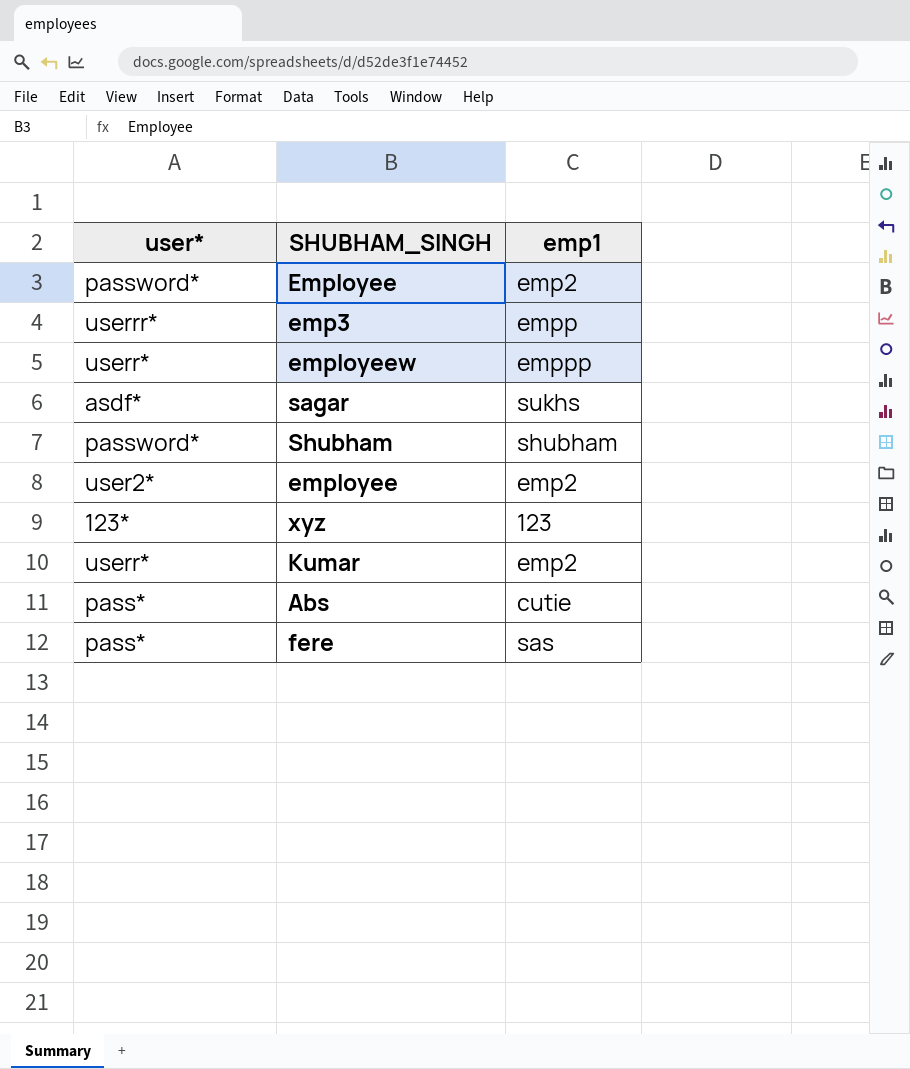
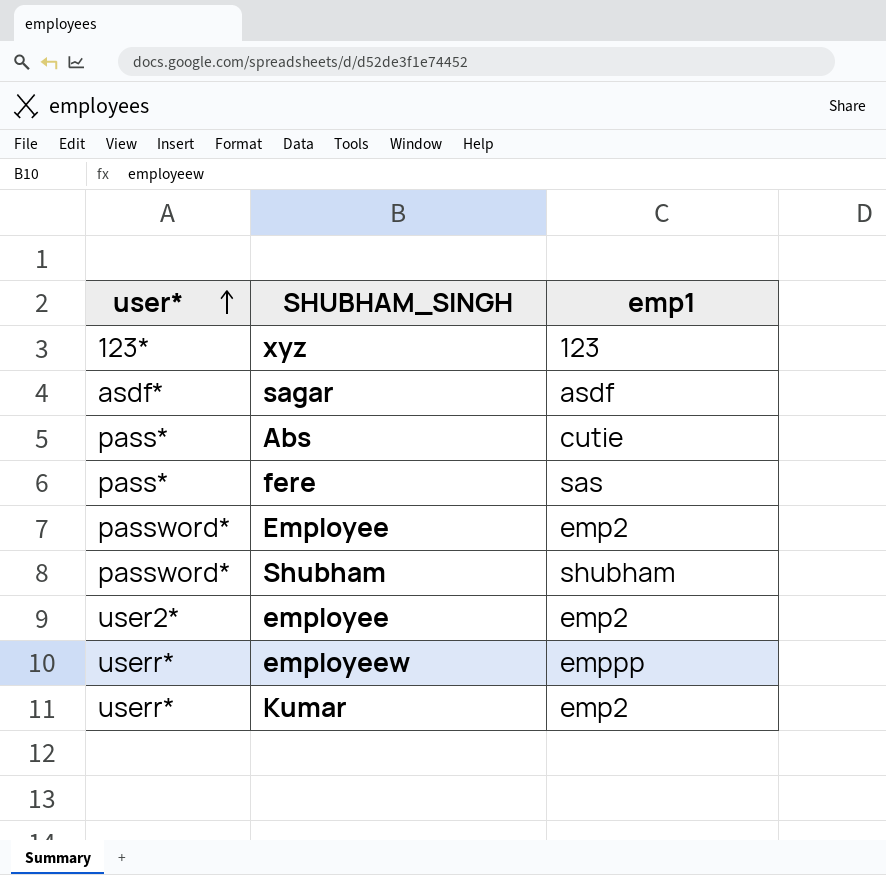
row order: none -> user* ascending
row emp3: userrr* | empp -> none
sagar | emp1: sukhs -> asdf

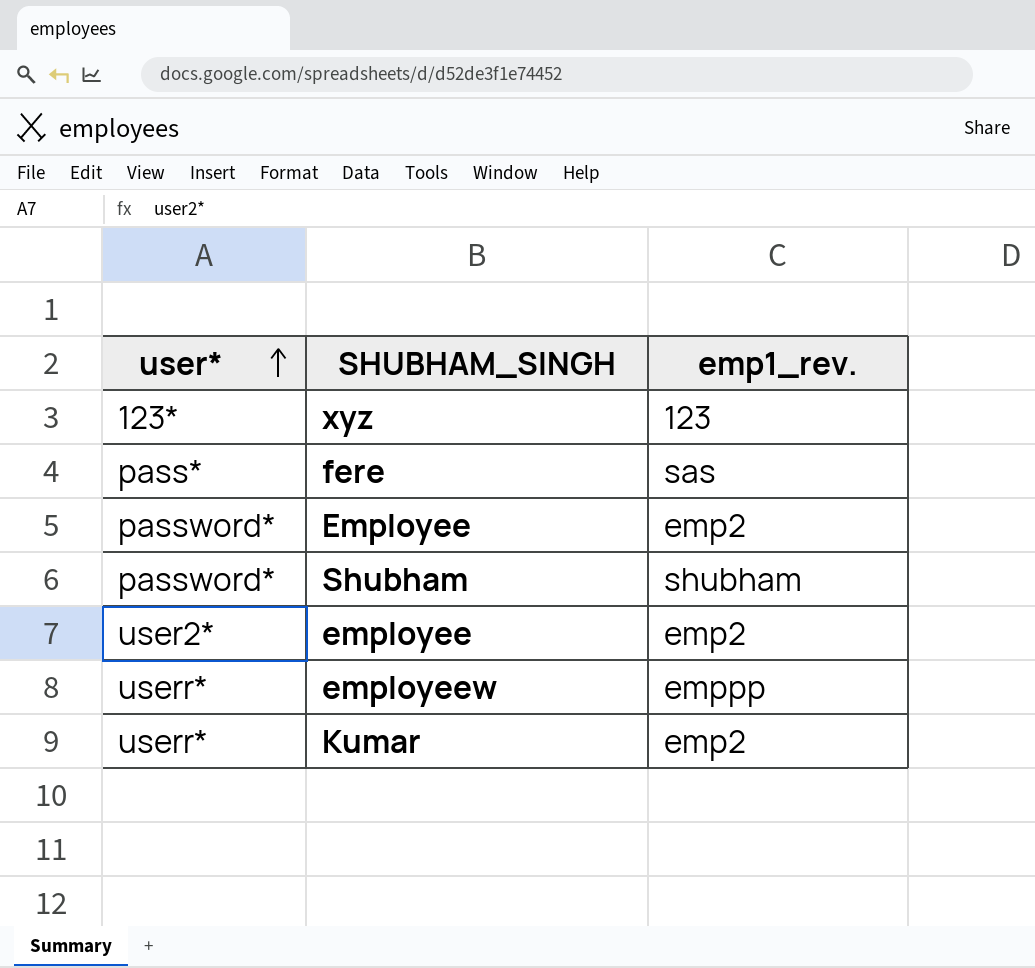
column name: emp1 -> emp1_rev.
row sagar: asdf* | asdf -> none
row Abs: pass* | cutie -> none

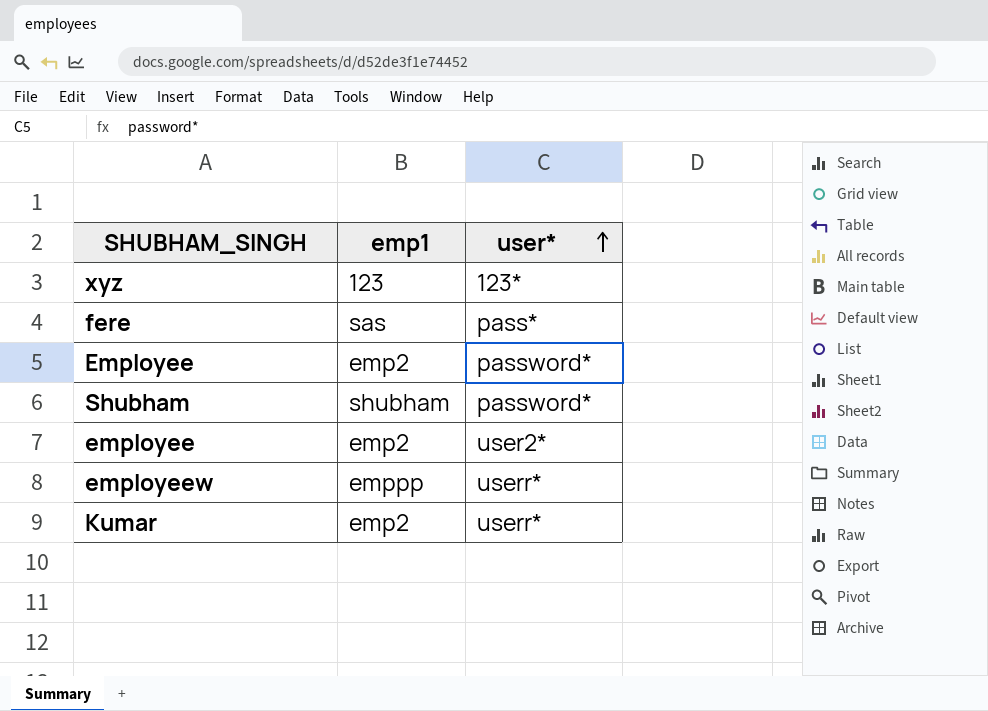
column name: emp1_rev. -> emp1
column user* | position: 1 -> 3

